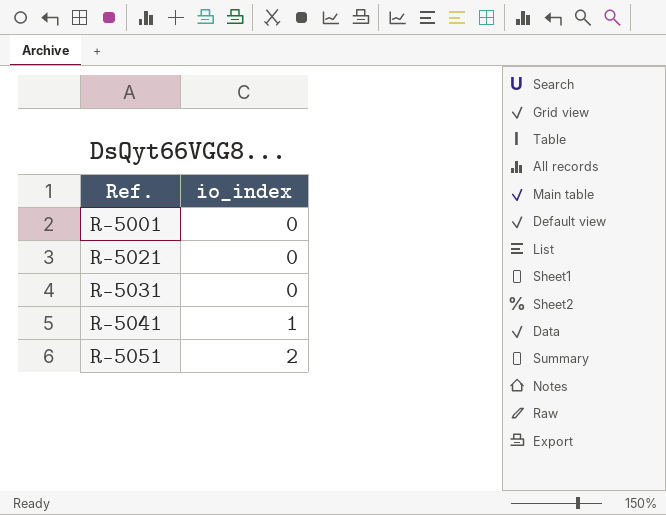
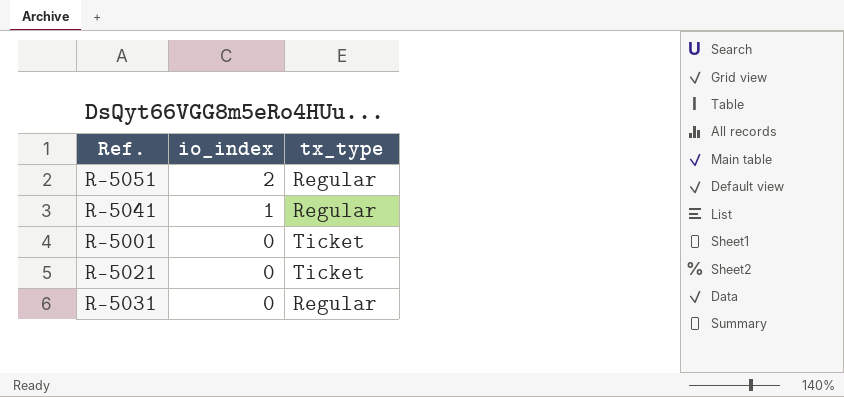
row order: Ref. ascending -> io_index descending
column tx_type | position: none -> 3

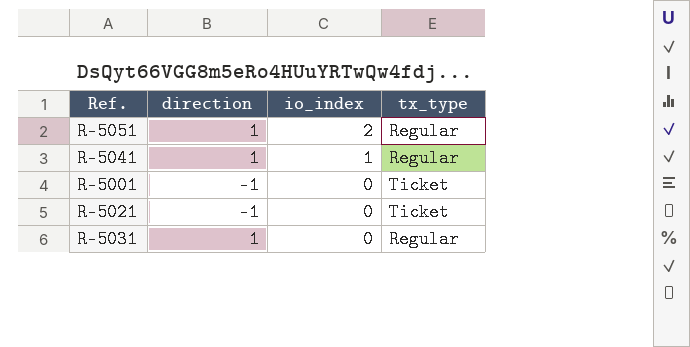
column direction | position: none -> 2

